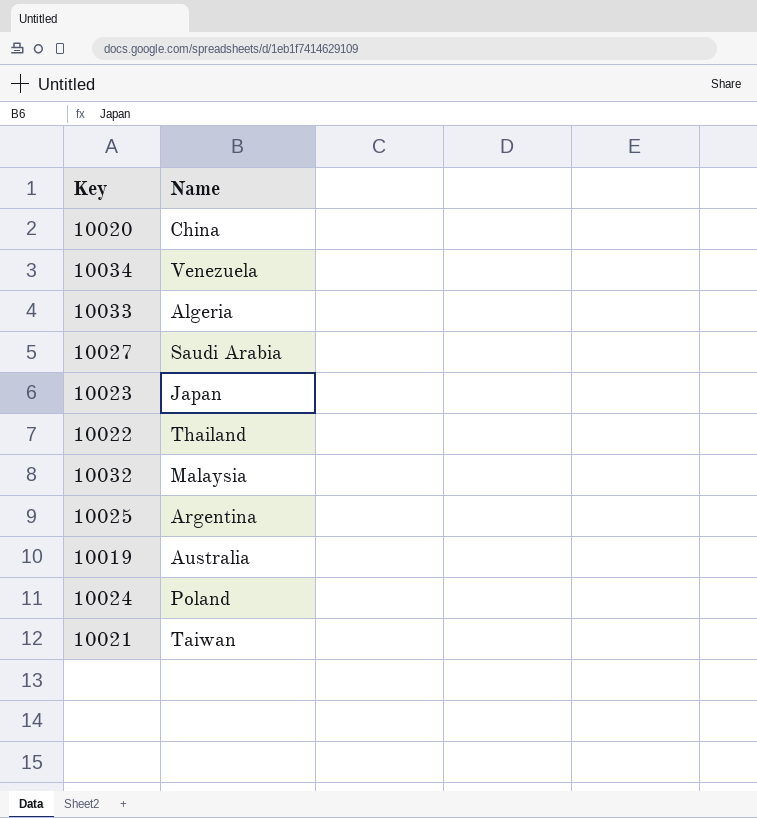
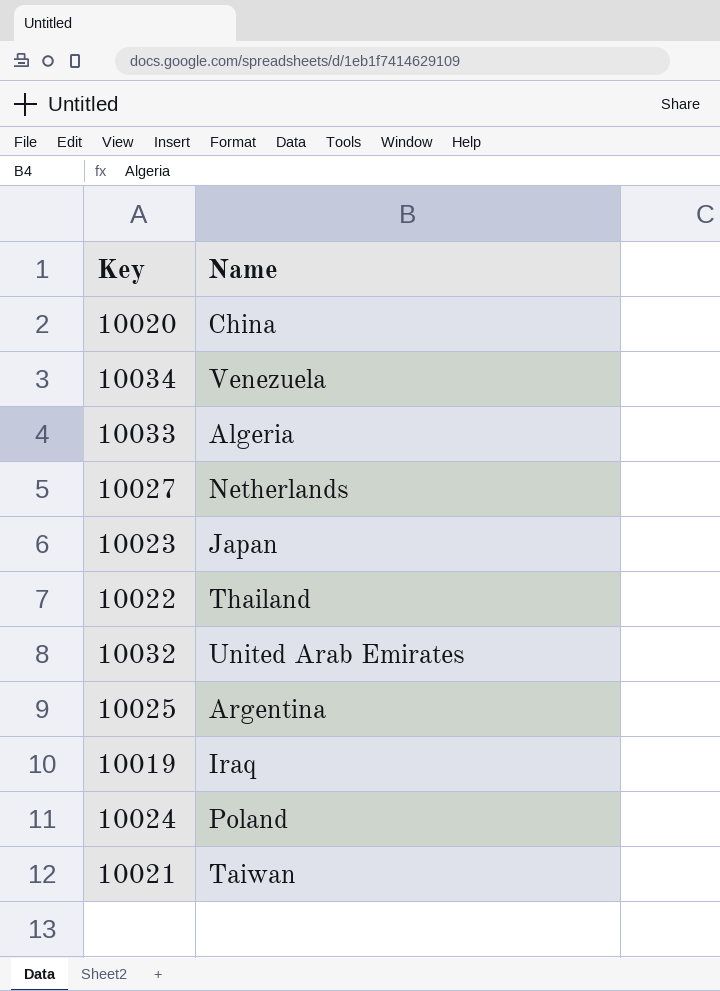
10027 | Name: Saudi Arabia -> Netherlands
10032 | Name: Malaysia -> United Arab Emirates
10019 | Name: Australia -> Iraq

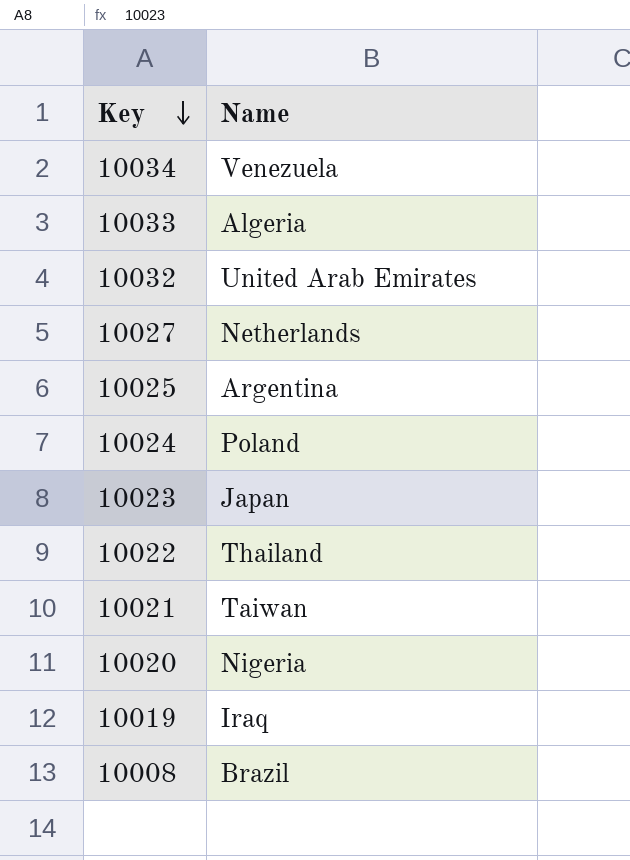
row order: none -> Key descending
10020 | Name: China -> Nigeria
row 10008: none -> Brazil

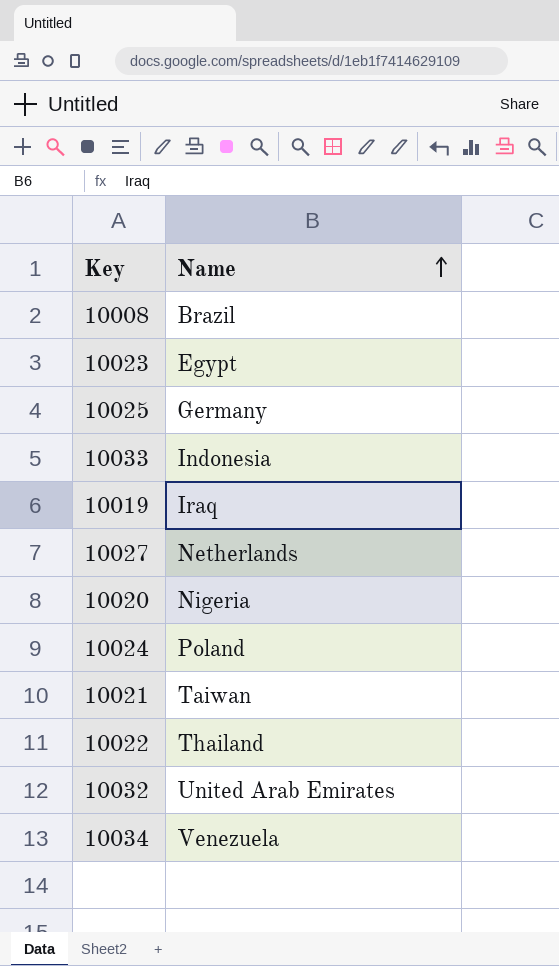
row order: Key descending -> Name ascending
10023 | Name: Japan -> Egypt
10025 | Name: Argentina -> Germany
10033 | Name: Algeria -> Indonesia

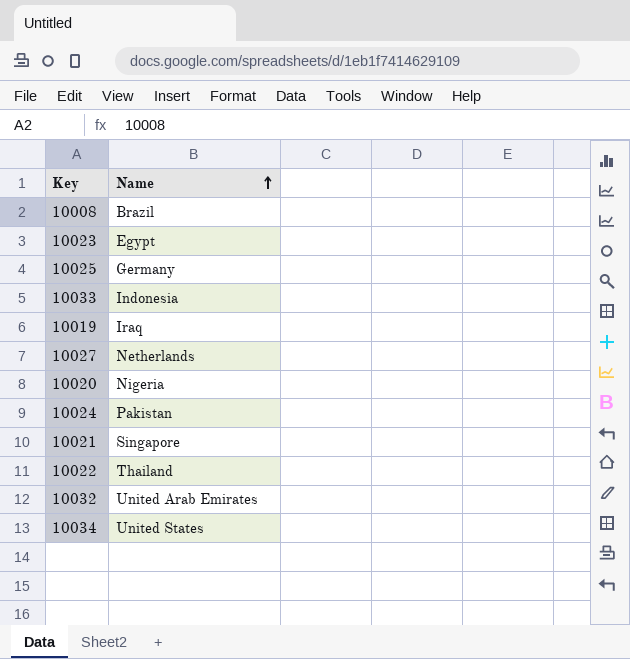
10024 | Name: Poland -> Pakistan
10021 | Name: Taiwan -> Singapore
10034 | Name: Venezuela -> United States

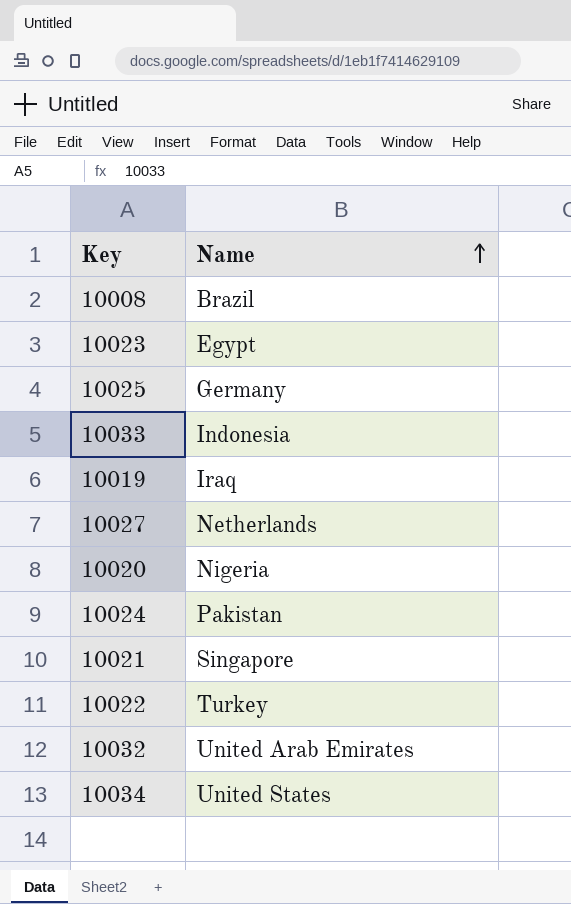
10022 | Name: Thailand -> Turkey

